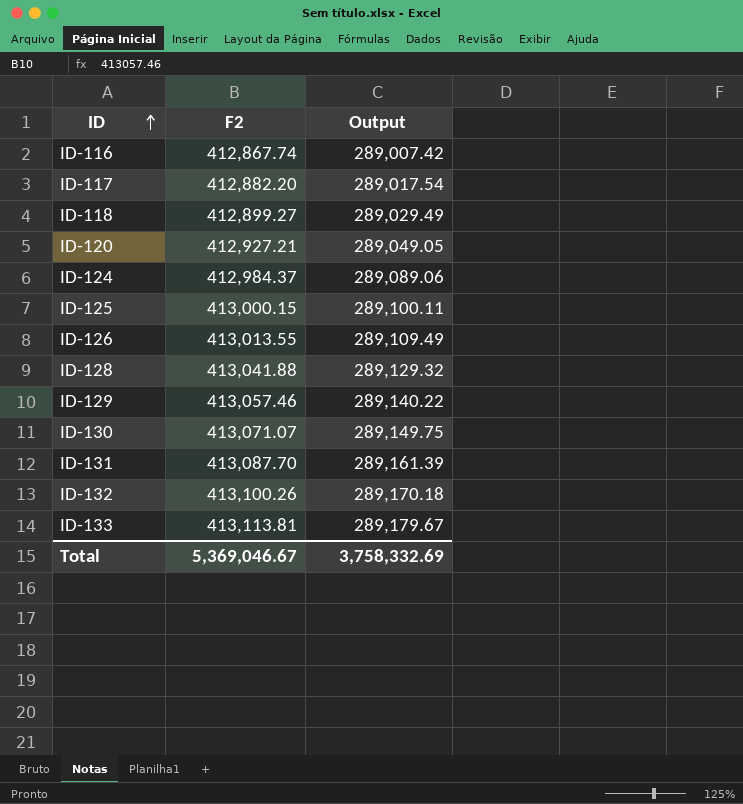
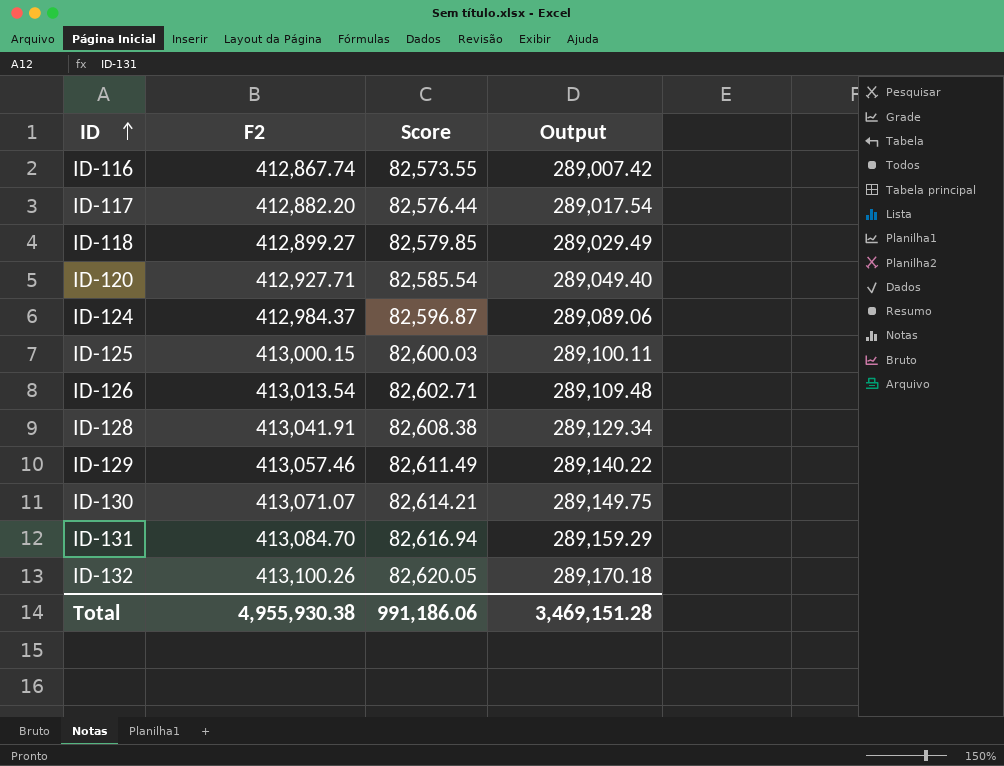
column Score | formula: none -> [F2] * 0.2
row ID-133: 413,113.81 | 289,179.67 -> none
ID-120 | F2: 412,927.21 -> 412,927.71
ID-120 | Output: 289,049.05 -> 289,049.40
ID-126 | F2: 413,013.55 -> 413,013.54
ID-126 | Output: 289,109.49 -> 289,109.48
ID-128 | F2: 413,041.88 -> 413,041.91
ID-128 | Output: 289,129.32 -> 289,129.34
ID-131 | F2: 413,087.70 -> 413,084.70
ID-131 | Output: 289,161.39 -> 289,159.29
Total | F2: 5,369,046.67 -> 4,955,930.38
Total | Output: 3,758,332.69 -> 3,469,151.28

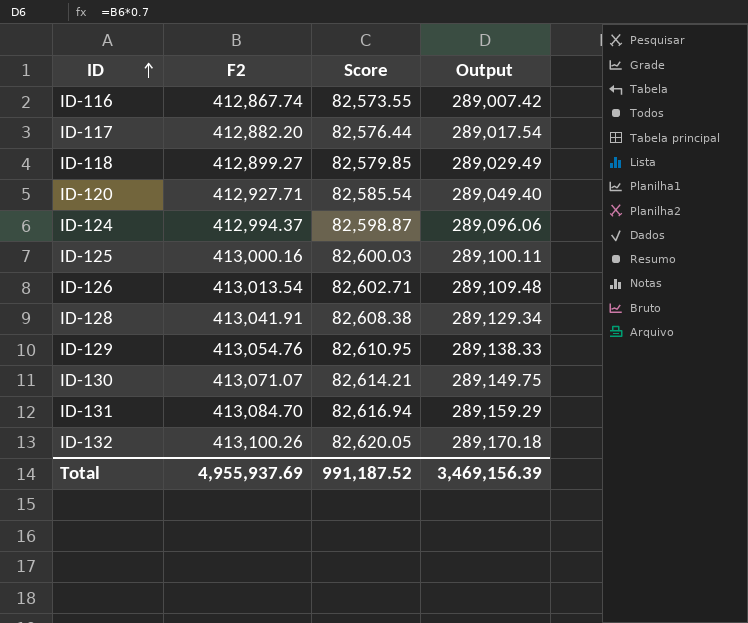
ID-124 | F2: 412,984.37 -> 412,994.37
ID-124 | Score: 82,596.87 -> 82,598.87
ID-124 | Output: 289,089.06 -> 289,096.06
ID-125 | F2: 413,000.15 -> 413,000.16
ID-129 | F2: 413,057.46 -> 413,054.76
ID-129 | Score: 82,611.49 -> 82,610.95
ID-129 | Output: 289,140.22 -> 289,138.33
Total | F2: 4,955,930.38 -> 4,955,937.69
Total | Score: 991,186.06 -> 991,187.52
Total | Output: 3,469,151.28 -> 3,469,156.39

